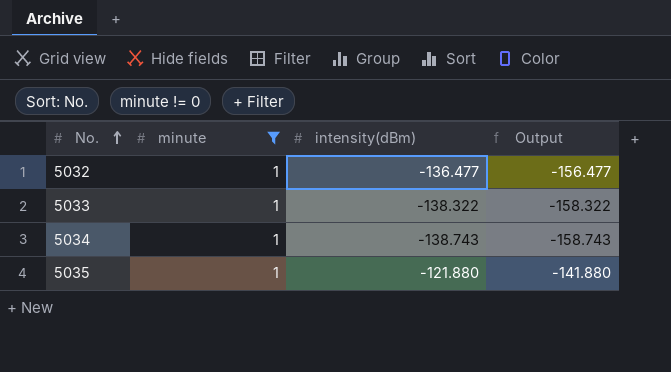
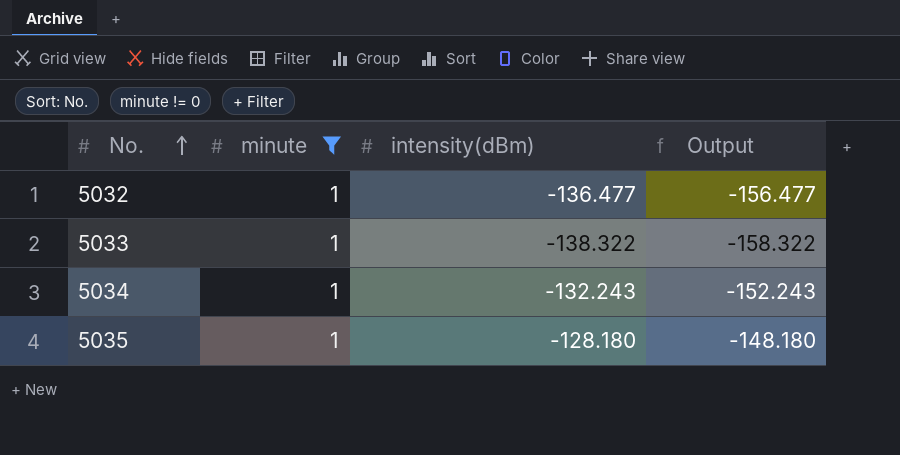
5034 | intensity(dBm): -138.743 -> -132.243
5034 | Output: -158.743 -> -152.243
5035 | intensity(dBm): -121.880 -> -128.180
5035 | Output: -141.880 -> -148.180

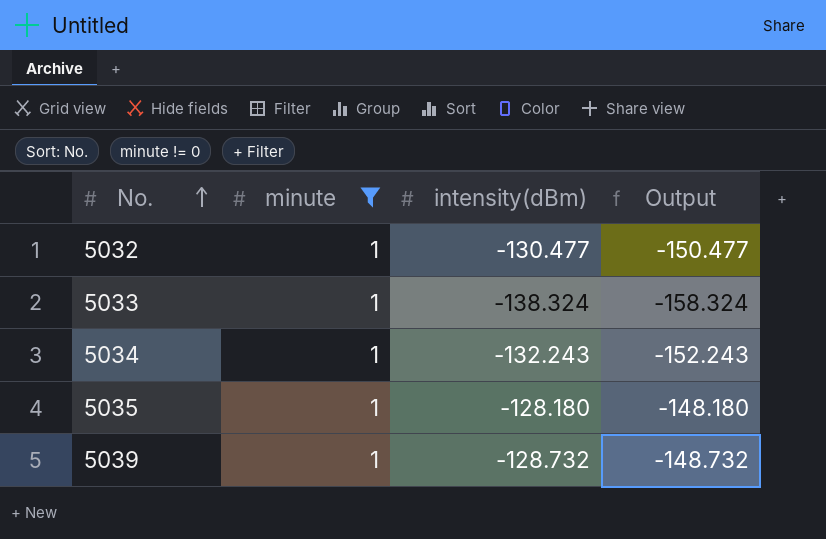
5032 | intensity(dBm): -136.477 -> -130.477
5032 | Output: -156.477 -> -150.477
5033 | intensity(dBm): -138.322 -> -138.324
5033 | Output: -158.322 -> -158.324
row 5039: none -> 1 | -128.732 | -148.732

